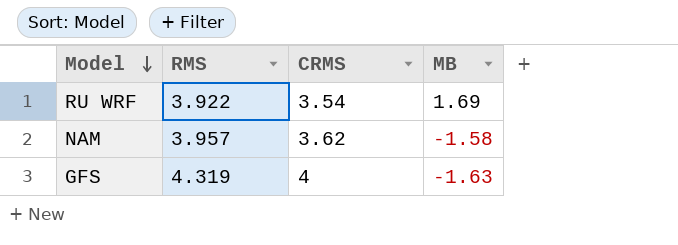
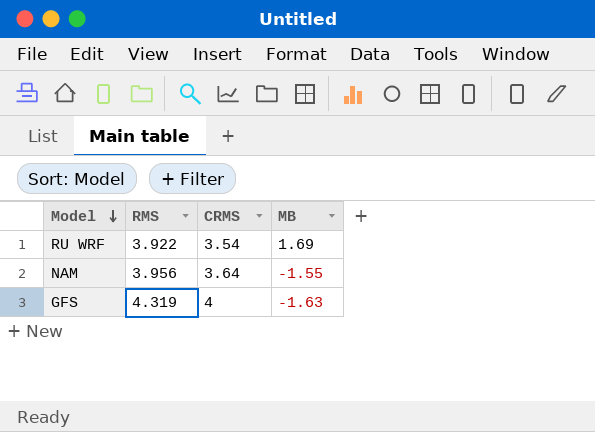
NAM | RMS: 3.957 -> 3.956
NAM | CRMS: 3.62 -> 3.64
NAM | MB: -1.58 -> -1.55

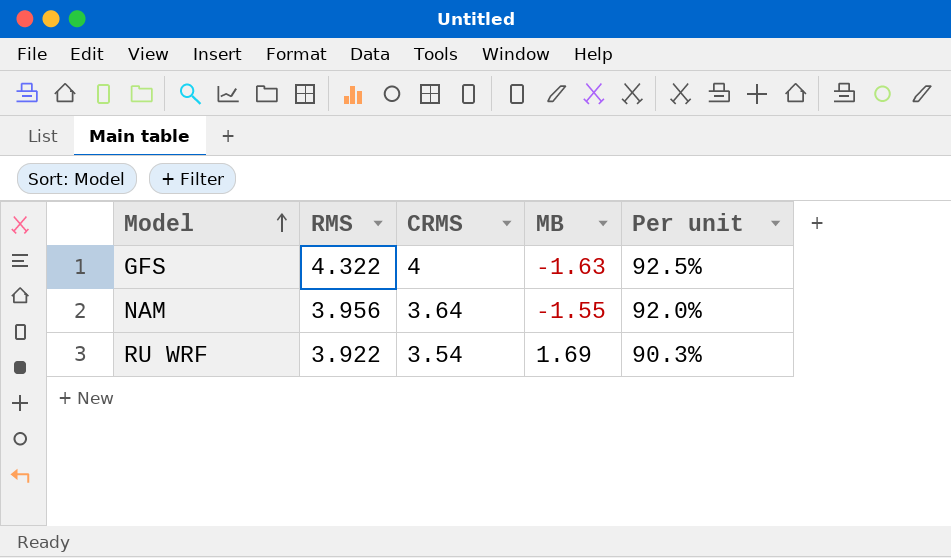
row order: Model descending -> Model ascending
column Per unit | formula: none -> [CRMS] / [RMS]
GFS | RMS: 4.319 -> 4.322

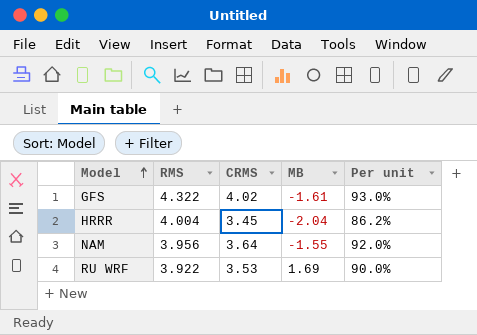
GFS | CRMS: 4 -> 4.02
GFS | MB: -1.63 -> -1.61
GFS | Per unit: 92.5% -> 93.0%
row HRRR: none -> 4.004 | 3.45 | -2.04 | 86.2%
RU WRF | CRMS: 3.54 -> 3.53
RU WRF | Per unit: 90.3% -> 90.0%

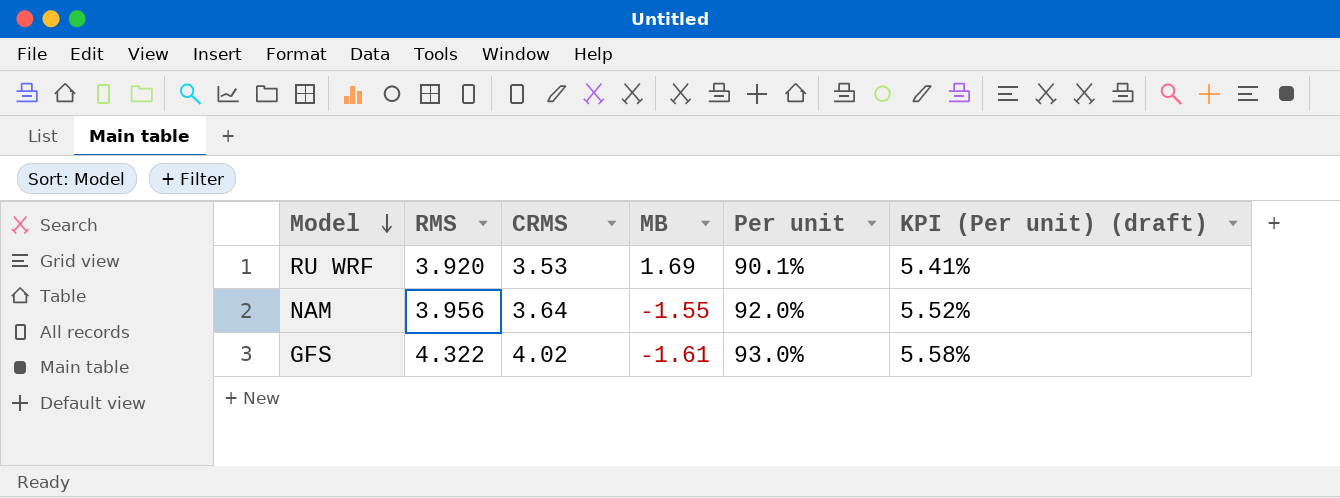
row order: Model ascending -> Model descending
column KPI (Per unit) (draft) | formula: none -> [Per unit] * 0.06
row HRRR: 4.004 | 3.45 | -2.04 | 86.2% -> none
RU WRF | RMS: 3.922 -> 3.920
RU WRF | Per unit: 90.0% -> 90.1%

